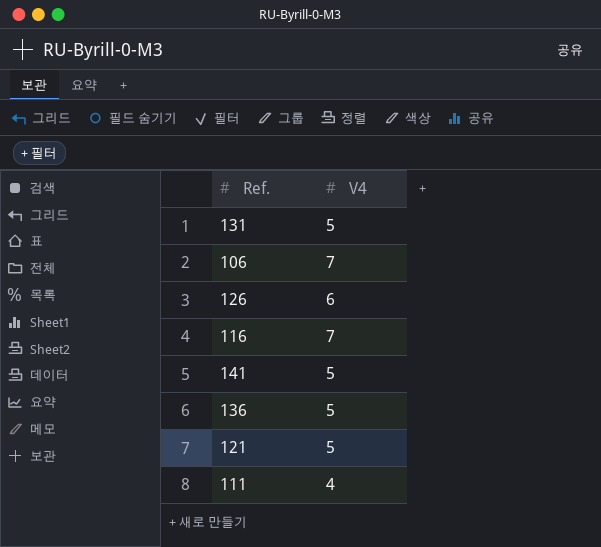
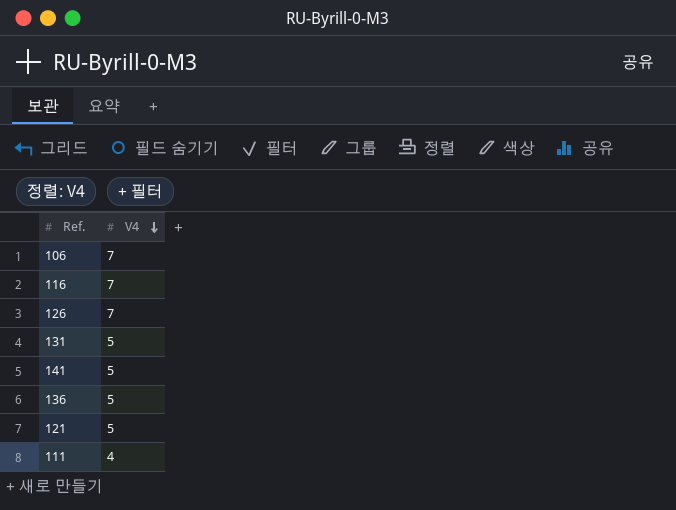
row order: none -> V4 descending
126 | V4: 6 -> 7

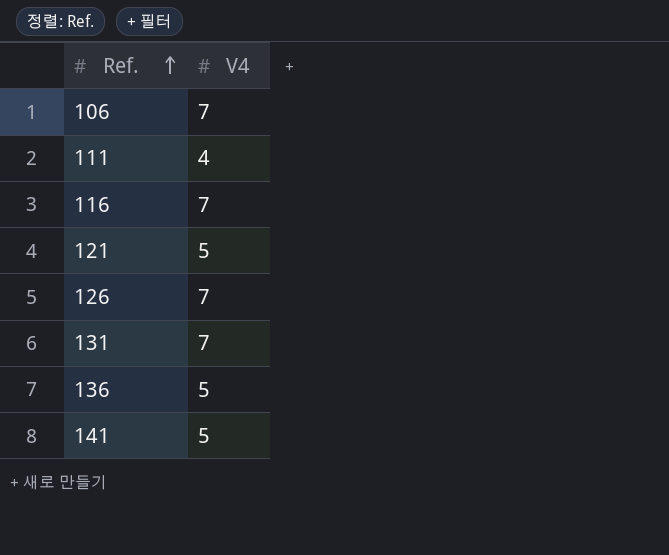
row order: V4 descending -> Ref. ascending
131 | V4: 5 -> 7

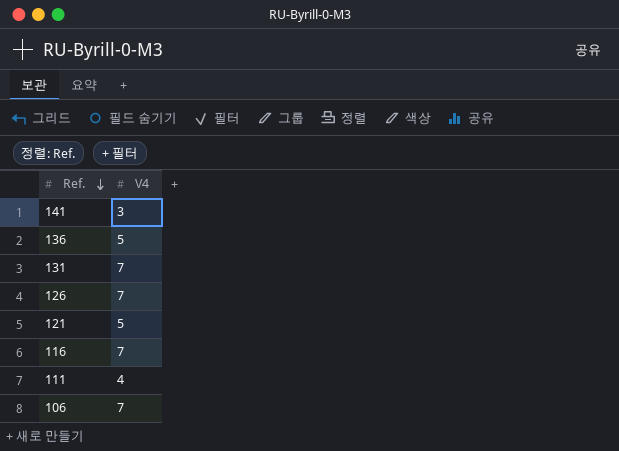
row order: Ref. ascending -> Ref. descending
141 | V4: 5 -> 3

